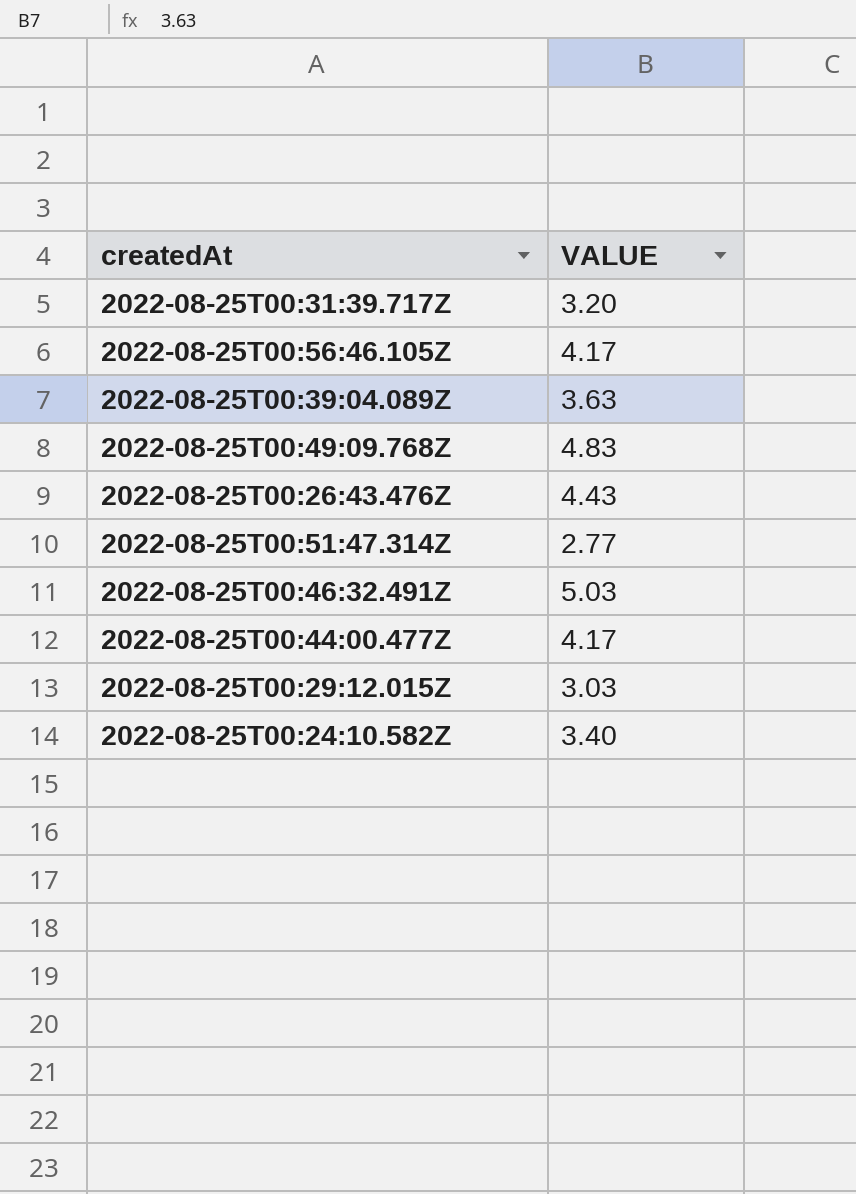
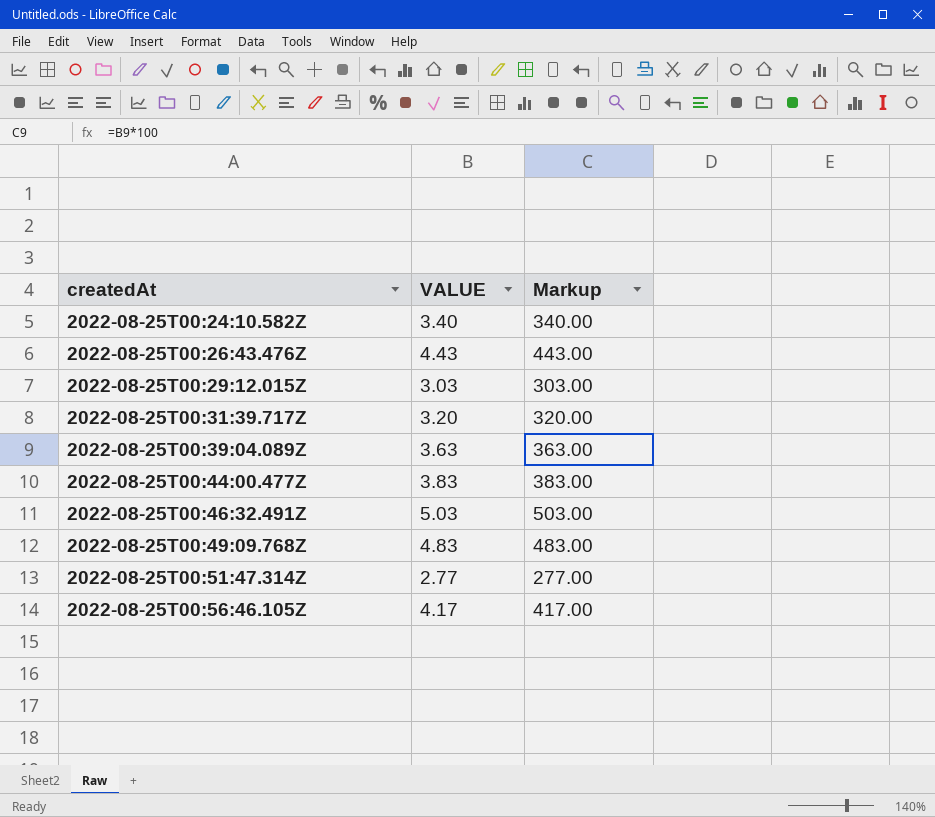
row order: none -> createdAt ascending
column Markup | formula: none -> [VALUE] * 100
2022-08-25T00:44:00.477Z | VALUE: 4.17 -> 3.83

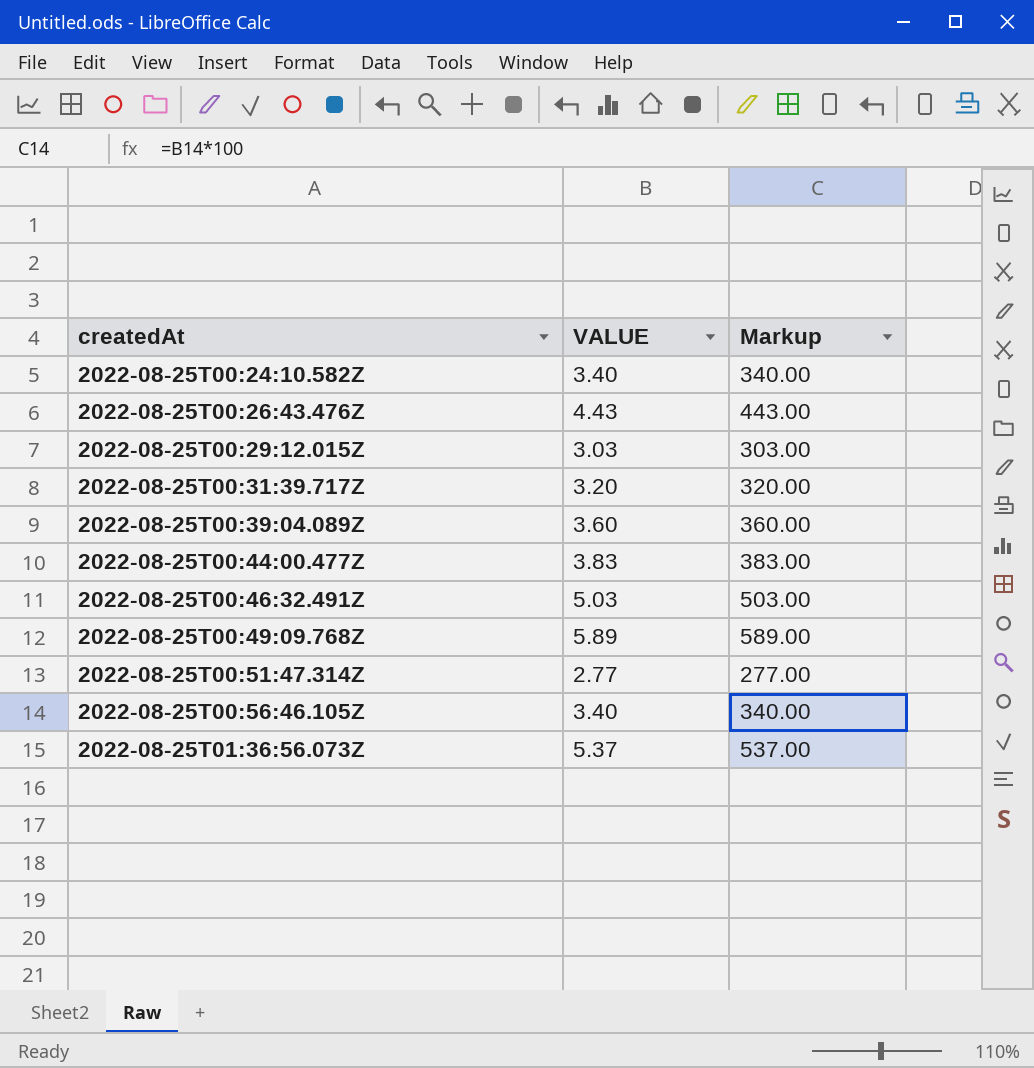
2022-08-25T00:39:04.089Z | VALUE: 3.63 -> 3.60
2022-08-25T00:39:04.089Z | Markup: 363.00 -> 360.00
2022-08-25T00:49:09.768Z | VALUE: 4.83 -> 5.89
2022-08-25T00:49:09.768Z | Markup: 483.00 -> 589.00
2022-08-25T00:56:46.105Z | VALUE: 4.17 -> 3.40
2022-08-25T00:56:46.105Z | Markup: 417.00 -> 340.00
row 2022-08-25T01:36:56.073Z: none -> 5.37 | 537.00

